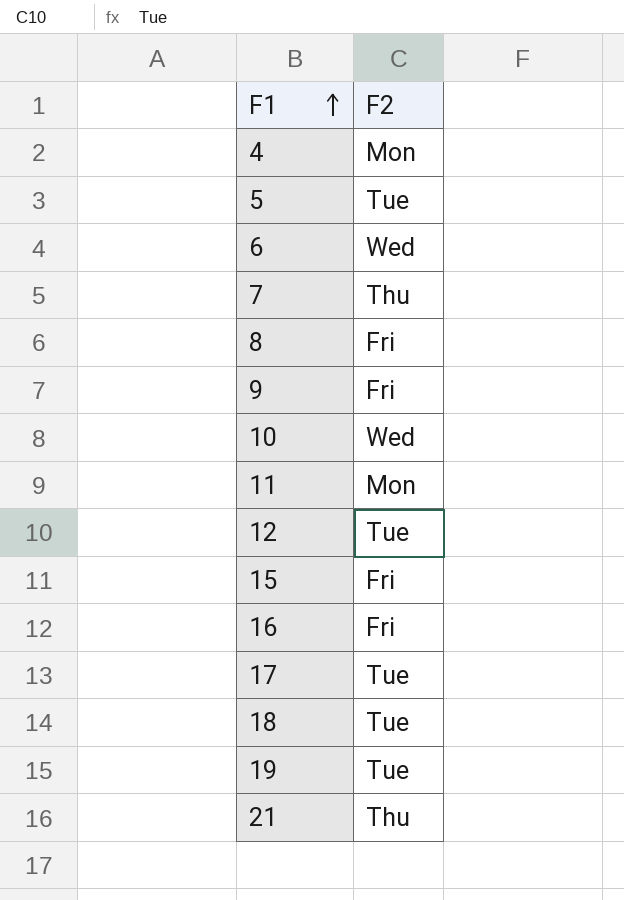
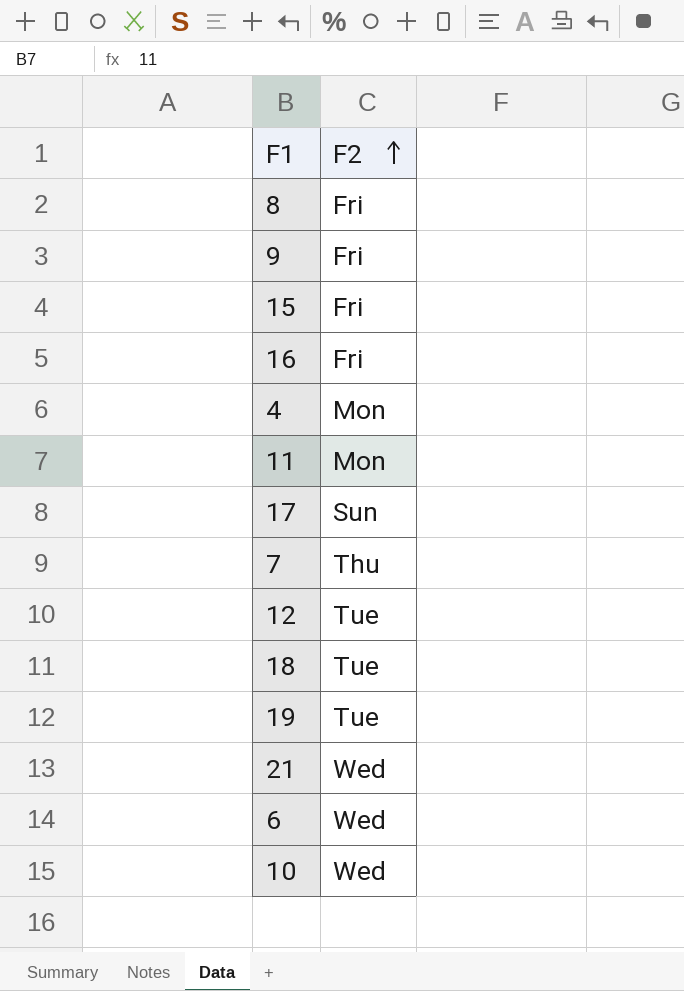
row order: F1 ascending -> F2 ascending
row 5: Tue -> none
17 | F2: Tue -> Sun
21 | F2: Thu -> Wed

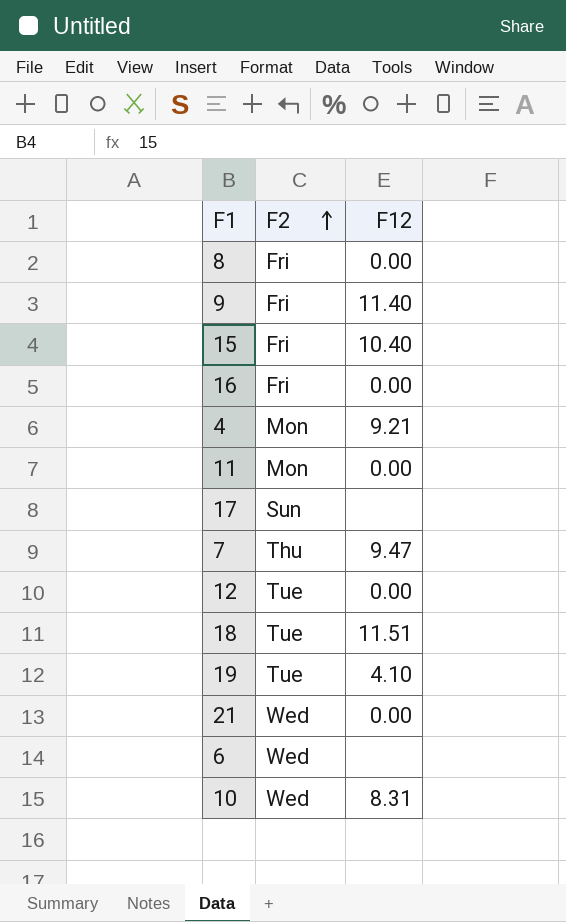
column F12 | position: none -> 3

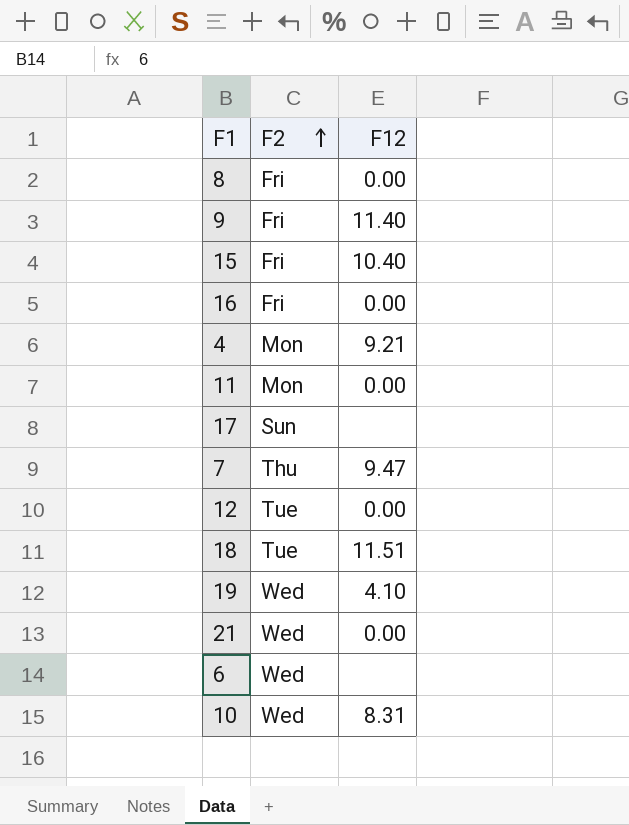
19 | F2: Tue -> Wed

